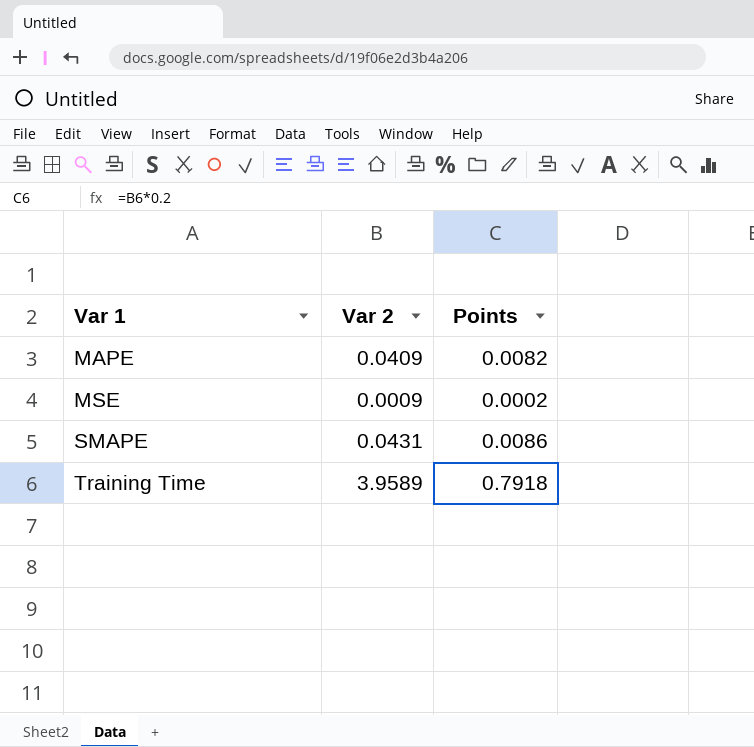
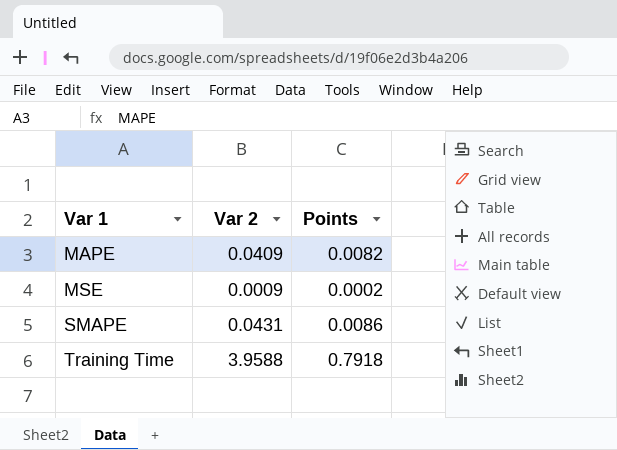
Training Time | Var 2: 3.9589 -> 3.9588

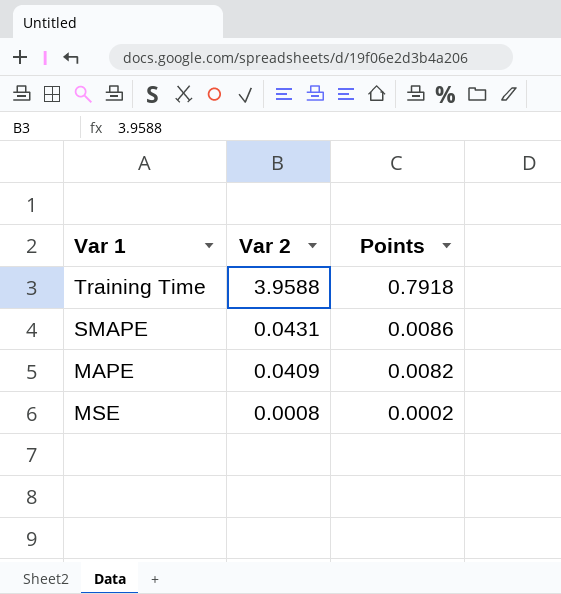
row order: Var 1 ascending -> Var 2 descending
MSE | Var 2: 0.0009 -> 0.0008

